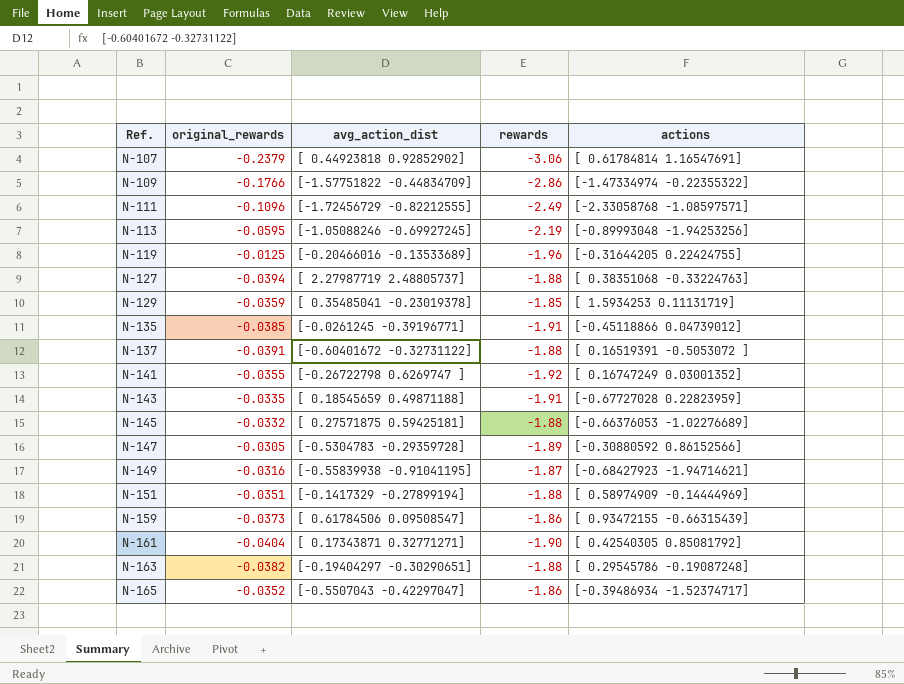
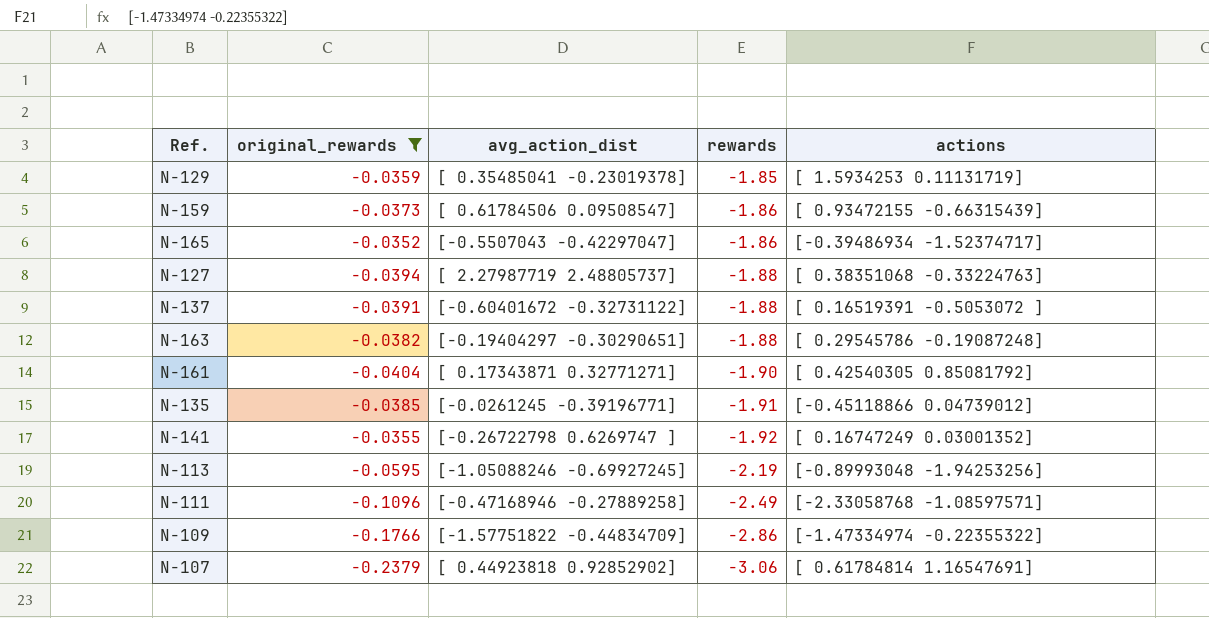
filter: none -> original_rewards <= -0.0352
row order: Ref. ascending -> rewards descending
N-111 | avg_action_dist: [-1.72456729 -0.82212555] -> [-0.47168946 -0.27889258]

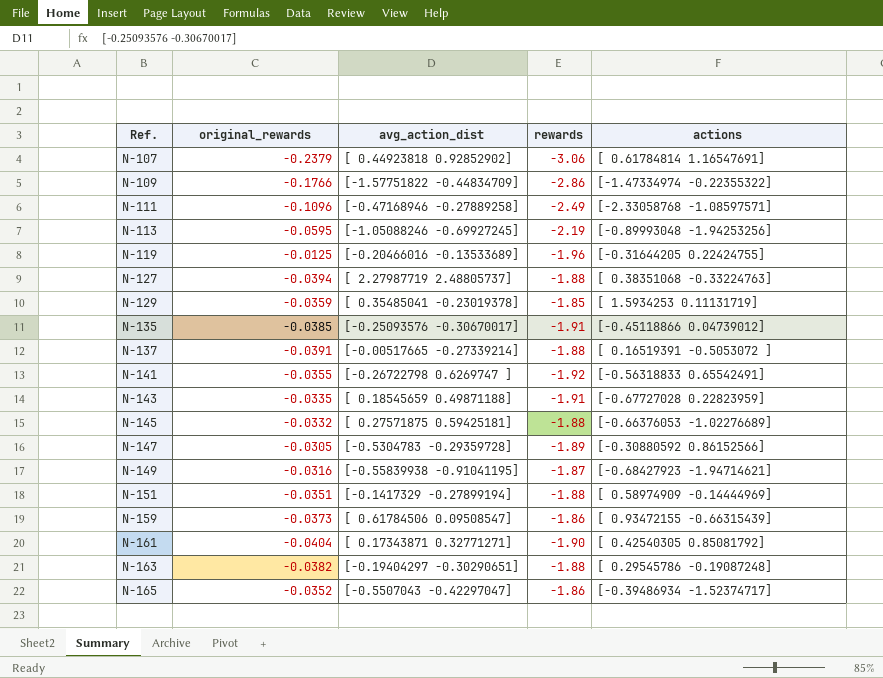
filter: original_rewards <= -0.0352 -> none
row order: rewards descending -> Ref. ascending
N-135 | avg_action_dist: [-0.0261245 -0.39196771] -> [-0.25093576 -0.30670017]
N-137 | avg_action_dist: [-0.60401672 -0.32731122] -> [-0.00517665 -0.27339214]
N-141 | actions: [ 0.16747249 0.03001352] -> [-0.56318833 0.65542491]

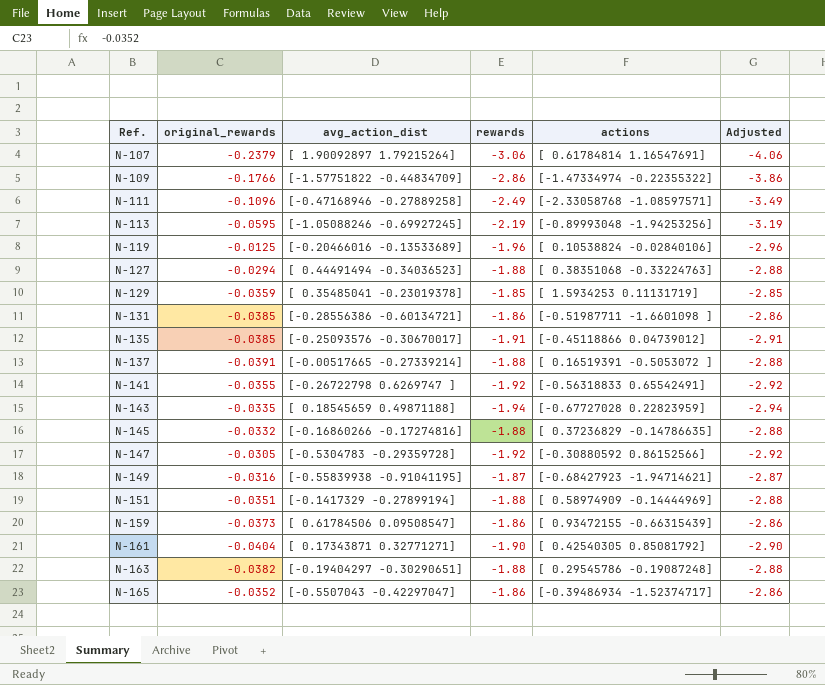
column Adjusted | formula: none -> [rewards] - 1
N-107 | avg_action_dist: [ 0.44923818 0.92852902] -> [ 1.90092897 1.79215264]
N-119 | actions: [-0.31644205 0.22424755] -> [ 0.10538824 -0.02840106]
N-127 | original_rewards: -0.0394 -> -0.0294
N-127 | avg_action_dist: [ 2.27987719 2.48805737] -> [ 0.44491494 -0.34036523]
row N-131: none -> -0.0385 | [-0.28556386 -0.60134721] | -1.86 | [-0.51987711 -1.6601098 ] | -2.86
N-143 | rewards: -1.91 -> -1.94
N-145 | avg_action_dist: [ 0.27571875 0.59425181] -> [-0.16860266 -0.17274816]
N-145 | actions: [-0.66376053 -1.02276689] -> [ 0.37236829 -0.14786635]
N-147 | rewards: -1.89 -> -1.92

